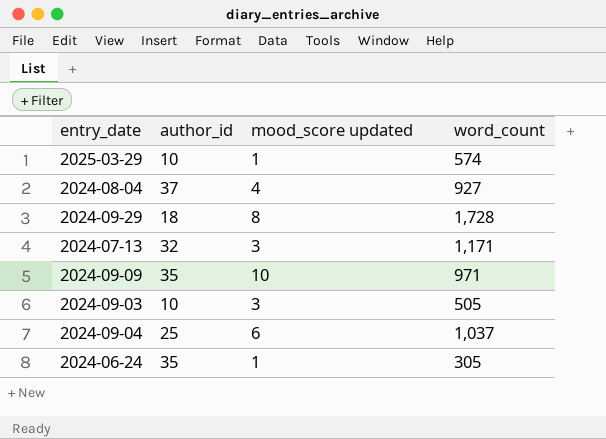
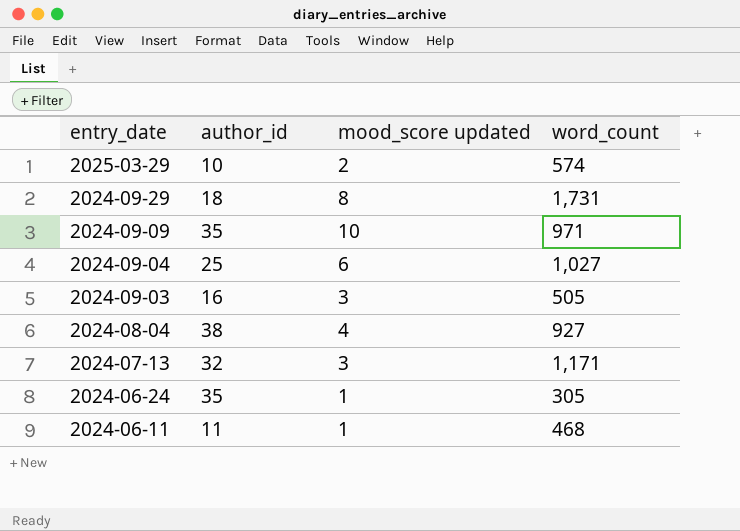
row order: none -> entry_date descending
2025-03-29 | mood_score updated: 1 -> 2
2024-09-29 | word_count: 1,728 -> 1,731
2024-09-04 | word_count: 1,037 -> 1,027
2024-09-03 | author_id: 10 -> 16
2024-08-04 | author_id: 37 -> 38
row 2024-06-11: none -> 11 | 1 | 468

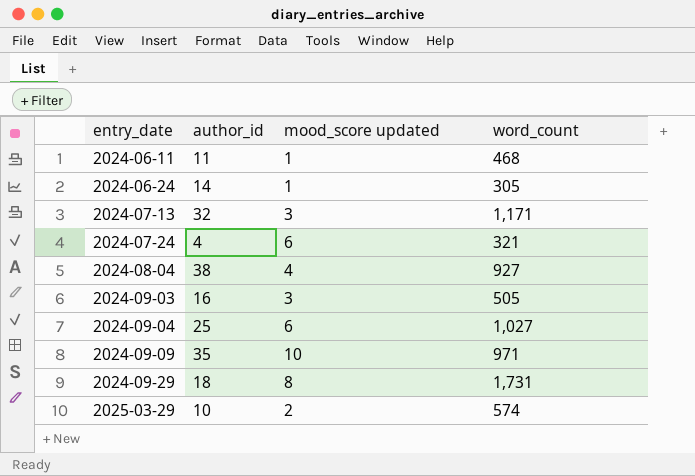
row order: entry_date descending -> entry_date ascending
2024-06-24 | author_id: 35 -> 14
row 2024-07-24: none -> 4 | 6 | 321

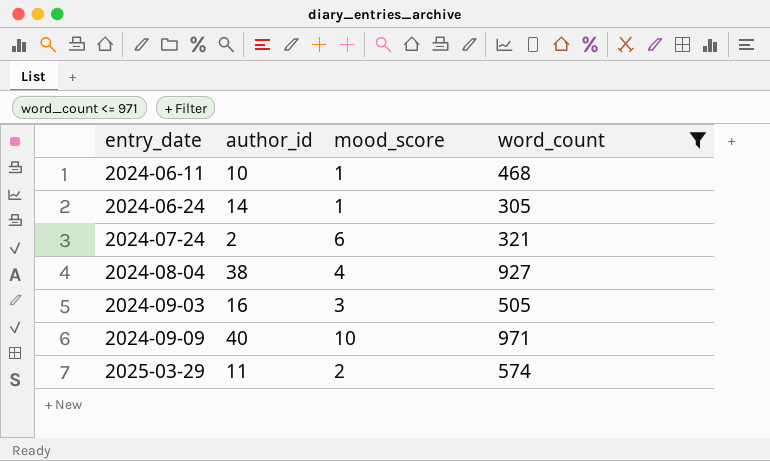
filter: none -> word_count <= 971
column name: mood_score updated -> mood_score
2024-06-11 | author_id: 11 -> 10
2024-07-24 | author_id: 4 -> 2
2024-09-09 | author_id: 35 -> 40
2025-03-29 | author_id: 10 -> 11

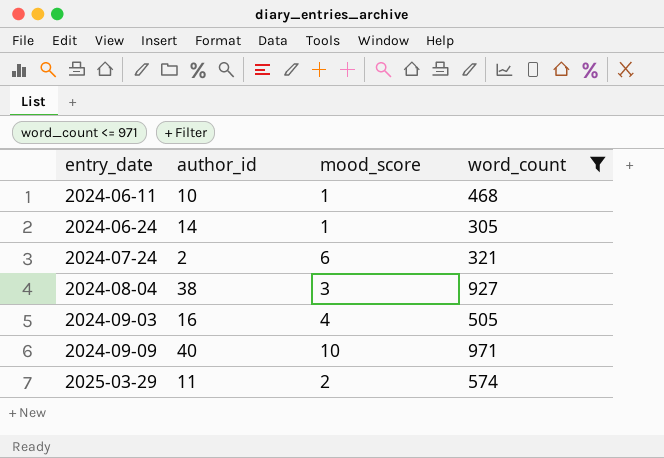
2024-08-04 | mood_score: 4 -> 3
2024-09-03 | mood_score: 3 -> 4

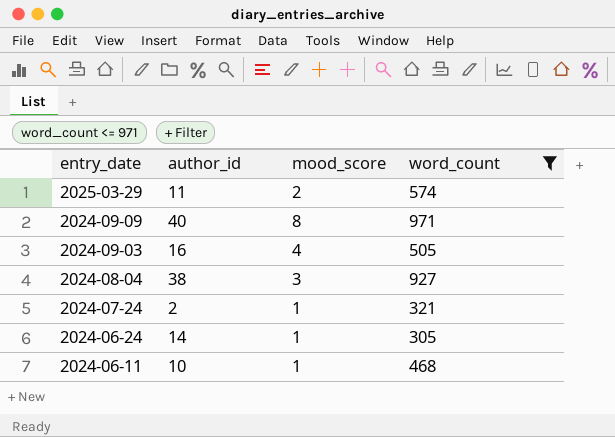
row order: entry_date ascending -> entry_date descending
2024-09-09 | mood_score: 10 -> 8
2024-07-24 | mood_score: 6 -> 1

